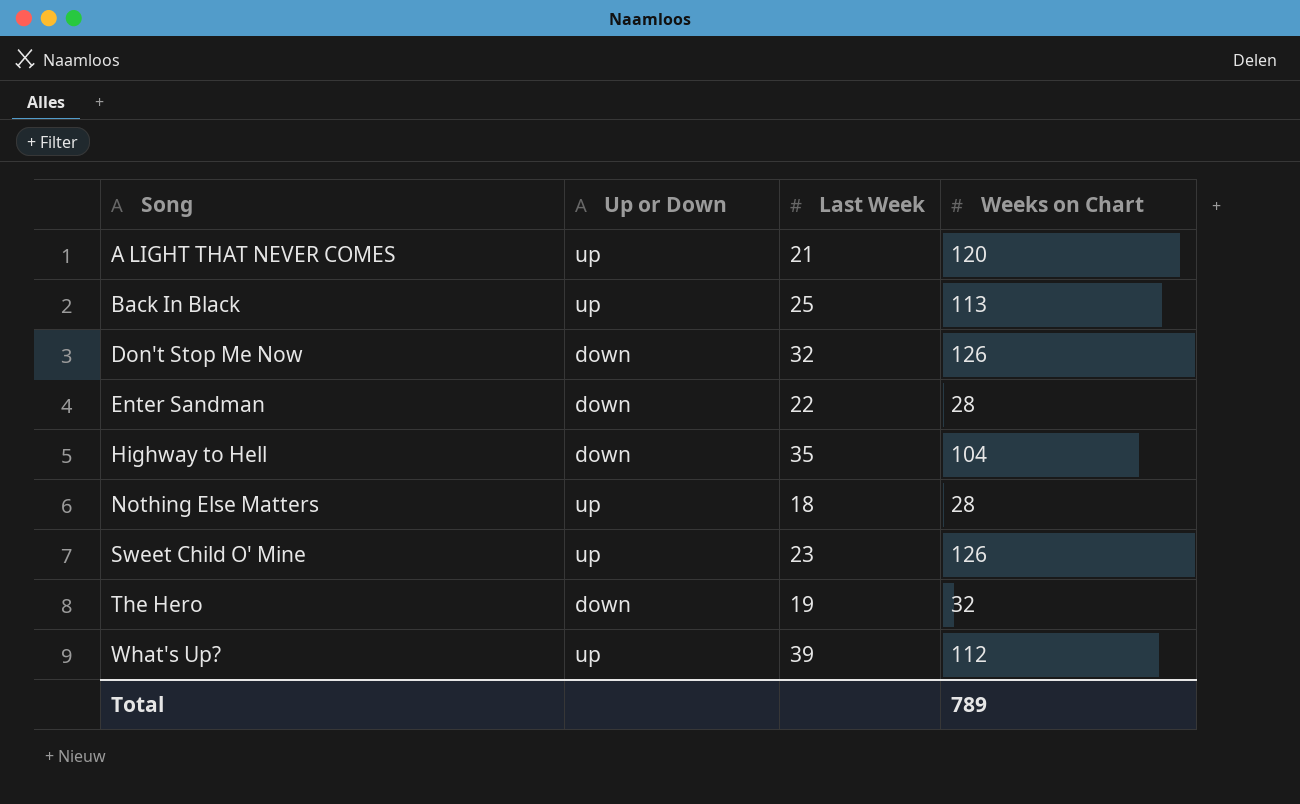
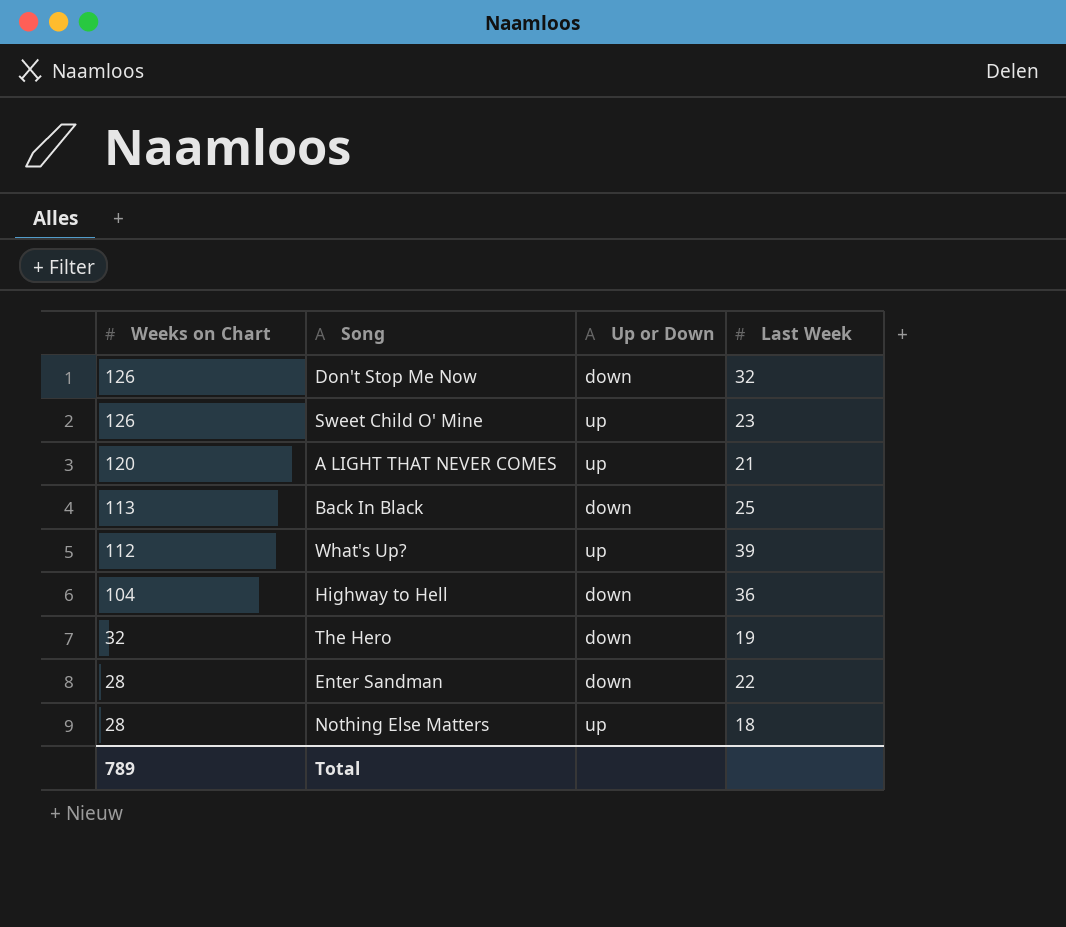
row order: Song ascending -> Weeks on Chart descending
column Weeks on Chart | position: 4 -> 1
Back In Black | Up or Down: up -> down
Highway to Hell | Last Week: 35 -> 36

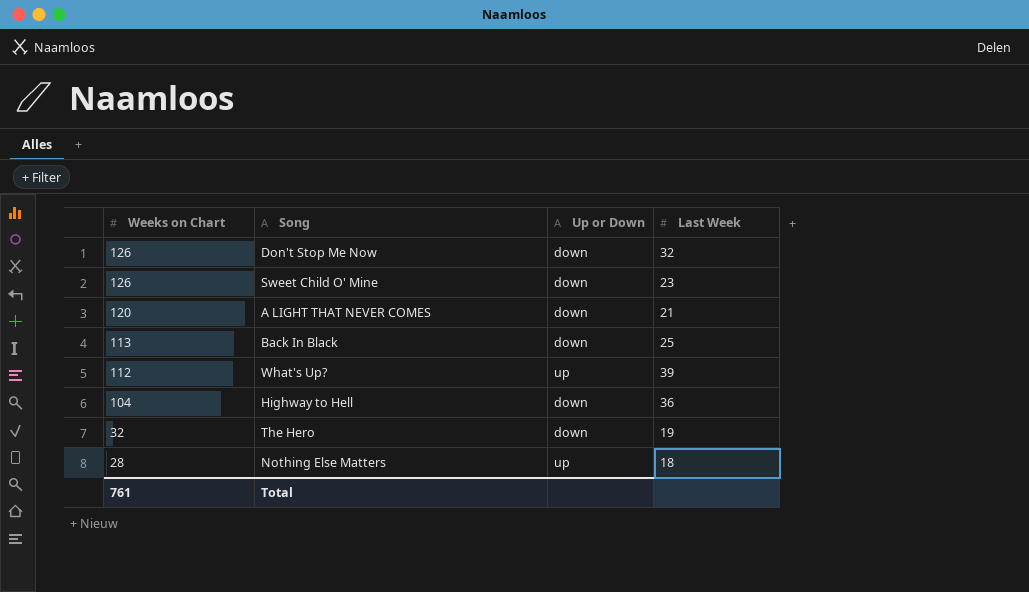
row Enter Sandman: 28 | down | 22 -> none
Sweet Child O' Mine | Up or Down: up -> down
A LIGHT THAT NEVER COMES | Up or Down: up -> down
Total | Weeks on Chart: 789 -> 761

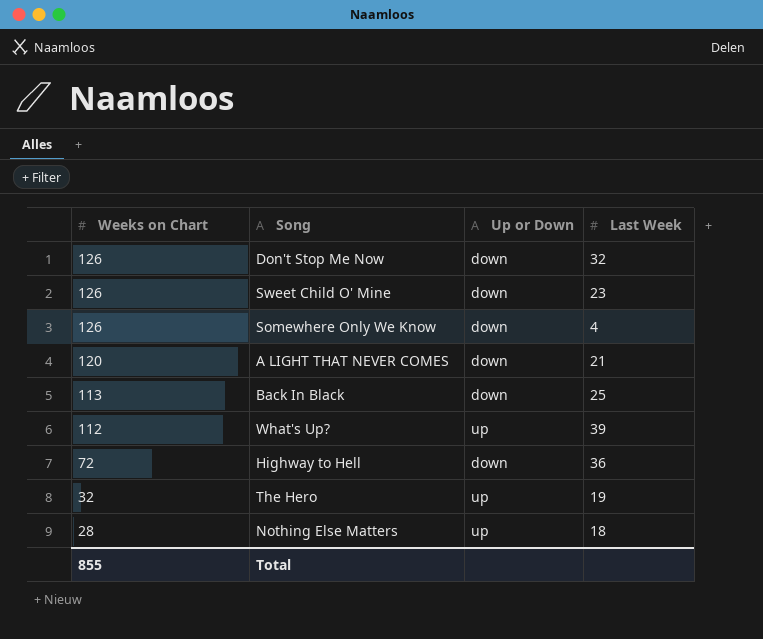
row Somewhere Only We Know: none -> 126 | down | 4
Highway to Hell | Weeks on Chart: 104 -> 72
The Hero | Up or Down: down -> up
Total | Weeks on Chart: 761 -> 855

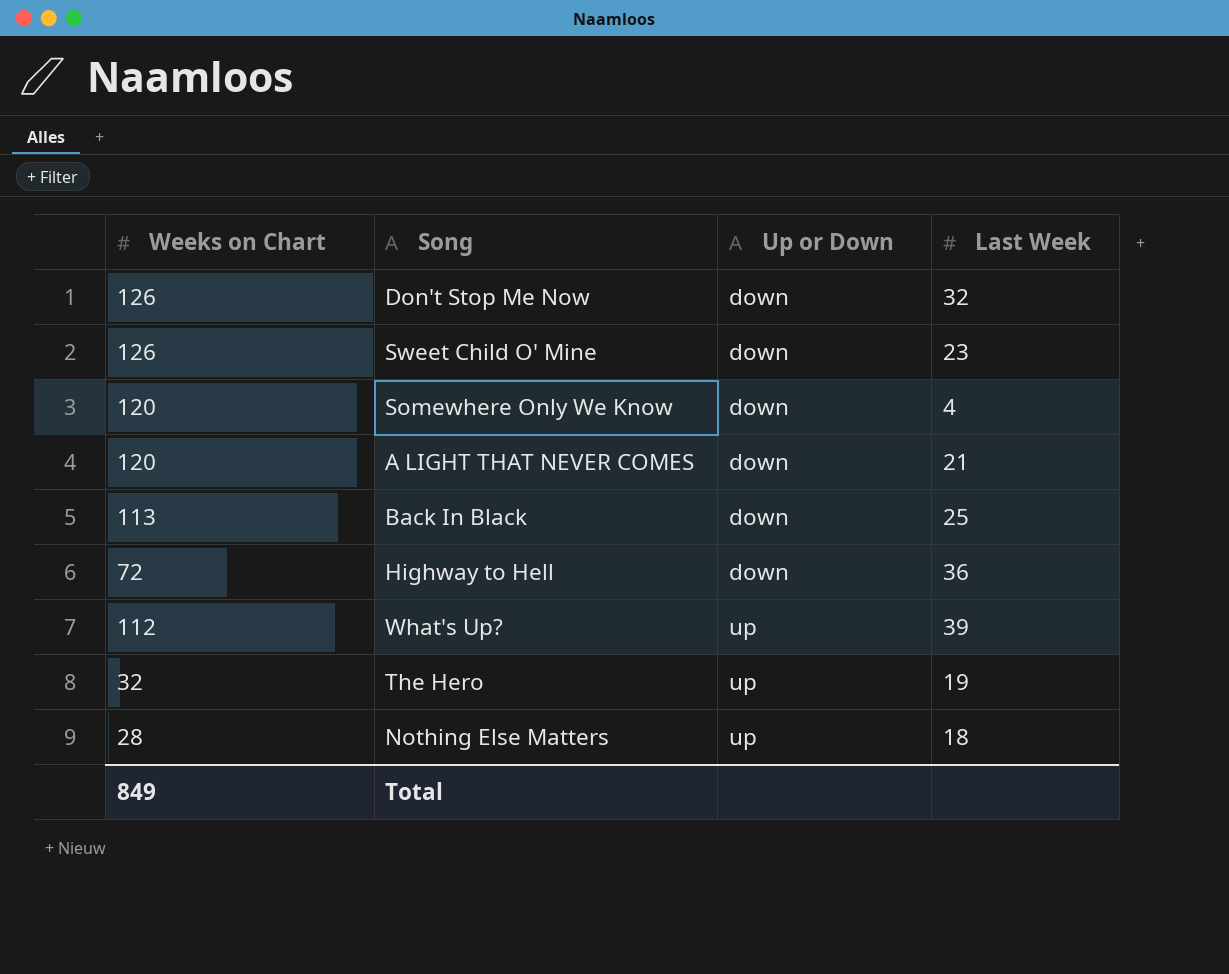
row order: Weeks on Chart descending -> Up or Down ascending
Somewhere Only We Know | Weeks on Chart: 126 -> 120
Total | Weeks on Chart: 855 -> 849

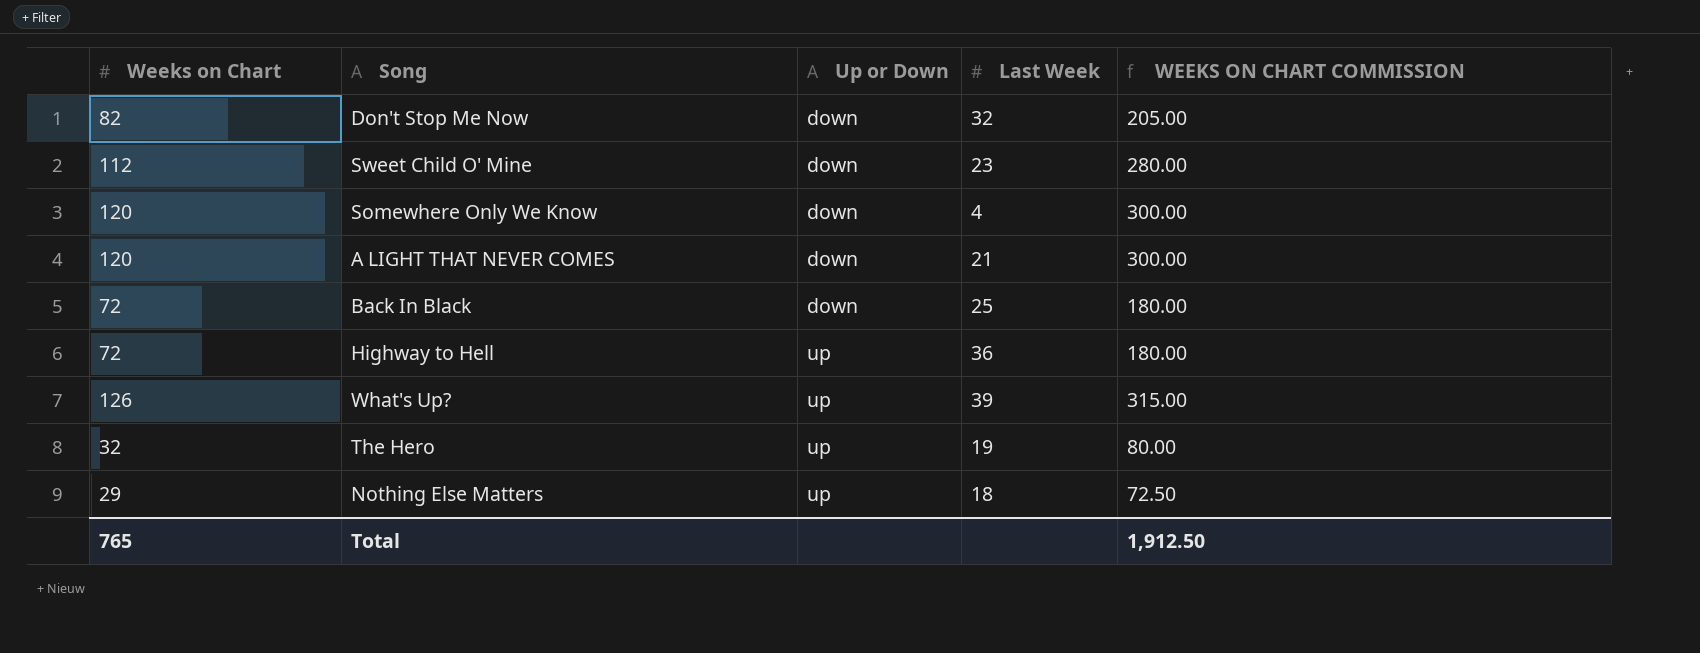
column WEEKS ON CHART COMMISSION | formula: none -> [Weeks on Chart] * 2.5
Don't Stop Me Now | Weeks on Chart: 126 -> 82
Sweet Child O' Mine | Weeks on Chart: 126 -> 112
Back In Black | Weeks on Chart: 113 -> 72
Highway to Hell | Up or Down: down -> up
What's Up? | Weeks on Chart: 112 -> 126
Nothing Else Matters | Weeks on Chart: 28 -> 29
Total | Weeks on Chart: 849 -> 765

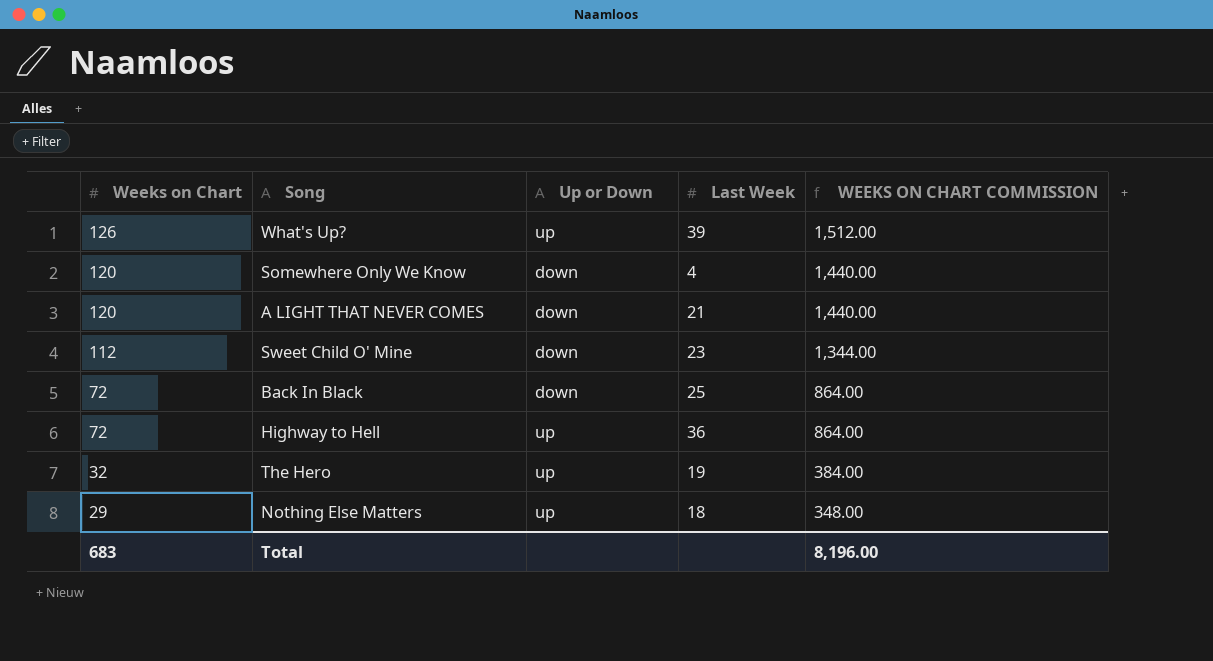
row order: Up or Down ascending -> Weeks on Chart descending
column WEEKS ON CHART COMMISSION | formula: [Weeks on Chart] * 2.5 -> [Weeks on Chart] * 12
row Don't Stop Me Now: 82 | down | 32 | 205.00 -> none
Total | Weeks on Chart: 765 -> 683
Total | WEEKS ON CHART COMMISSION: 1,912.50 -> 8,196.00

